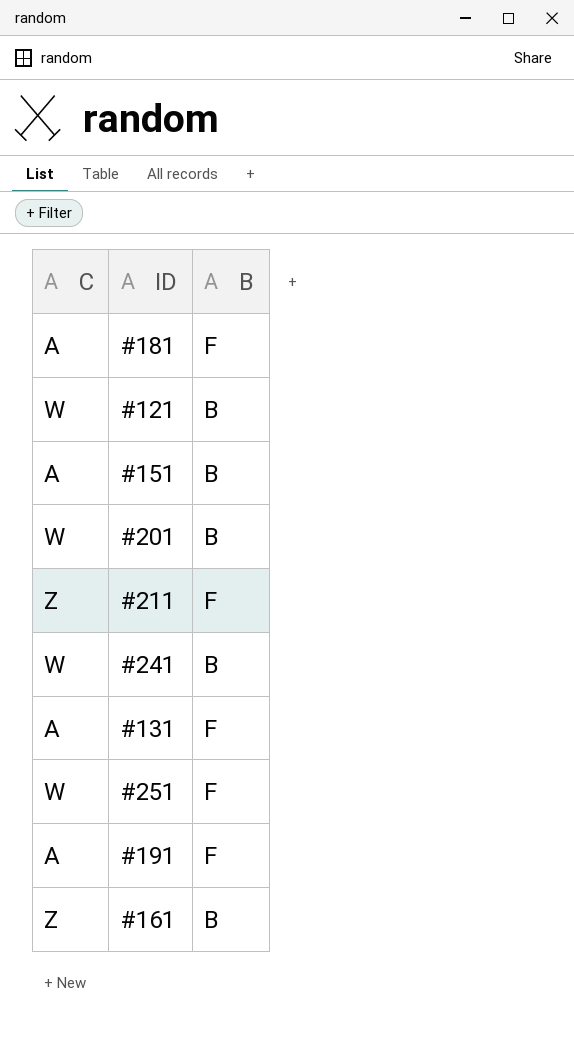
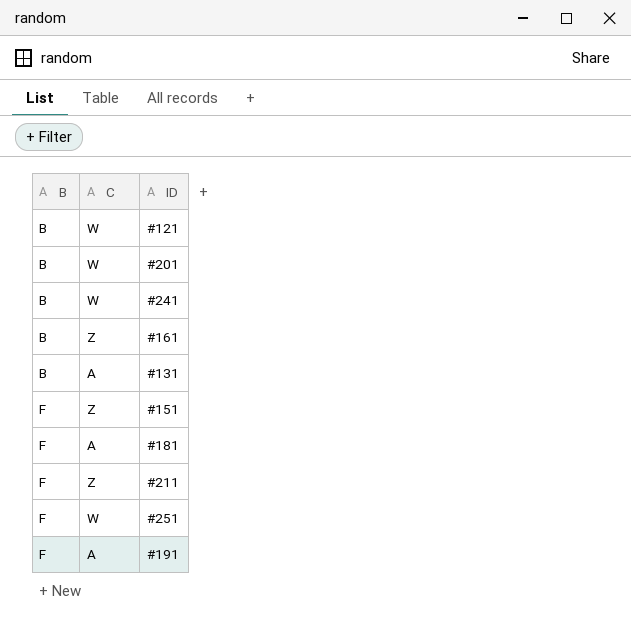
row order: none -> B ascending
column B | position: 3 -> 1
#131 | B: F -> B
#151 | B: B -> F
#151 | C: A -> Z

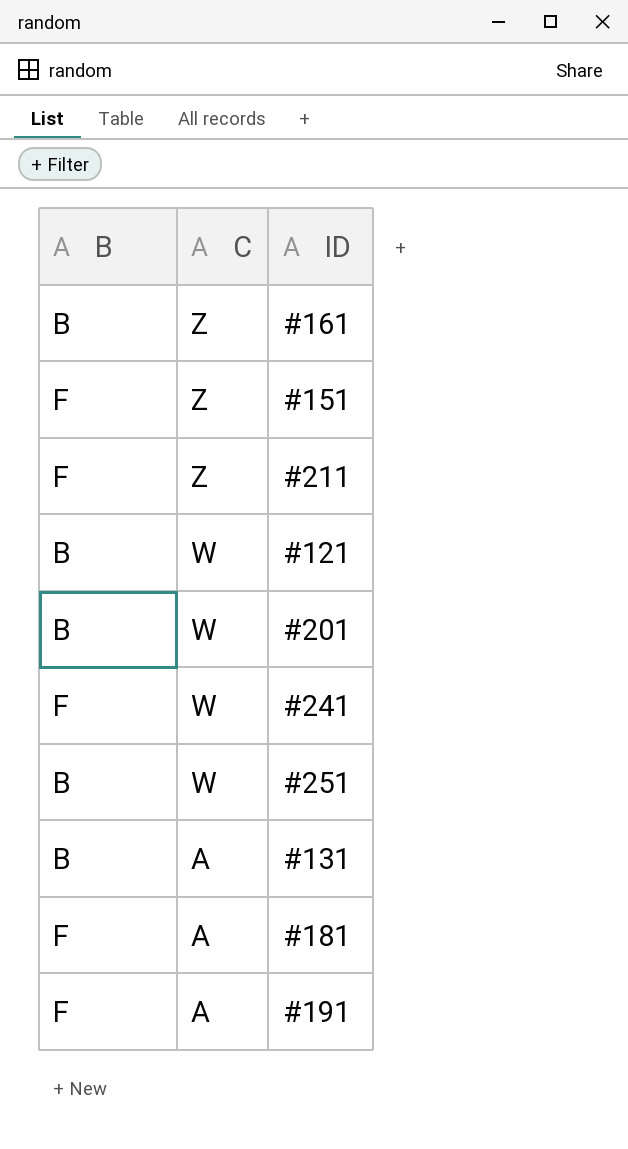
row order: B ascending -> C descending
#241 | B: B -> F
#251 | B: F -> B

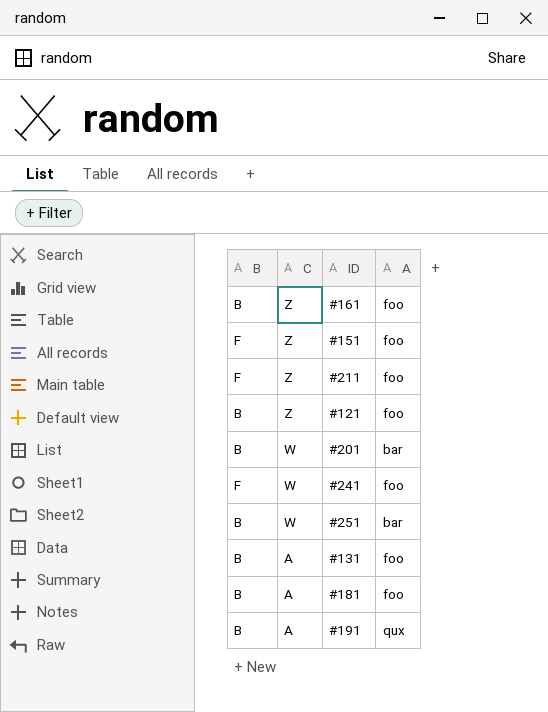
column A | position: none -> 4
#121 | C: W -> Z
#181 | B: F -> B
#191 | B: F -> B

